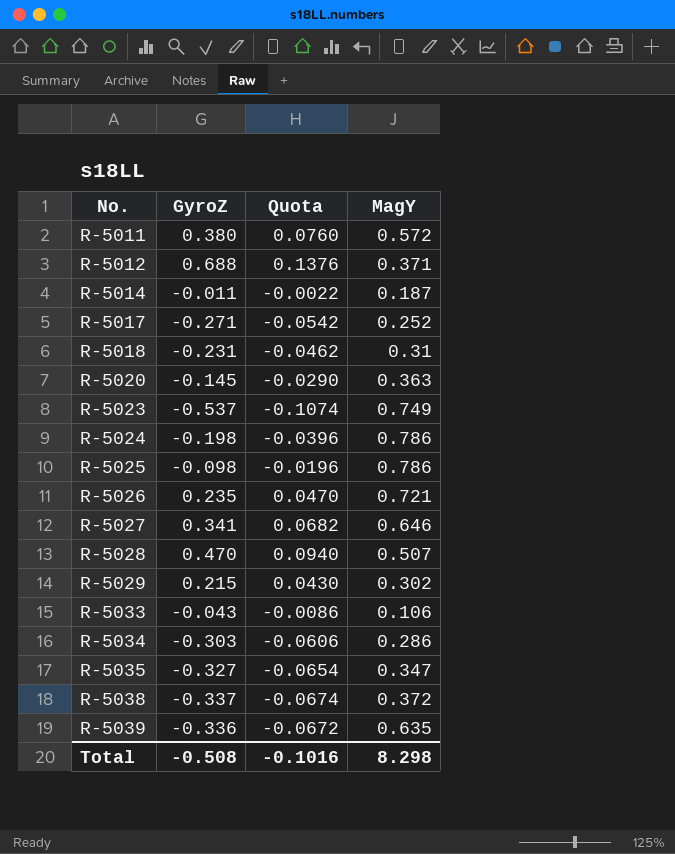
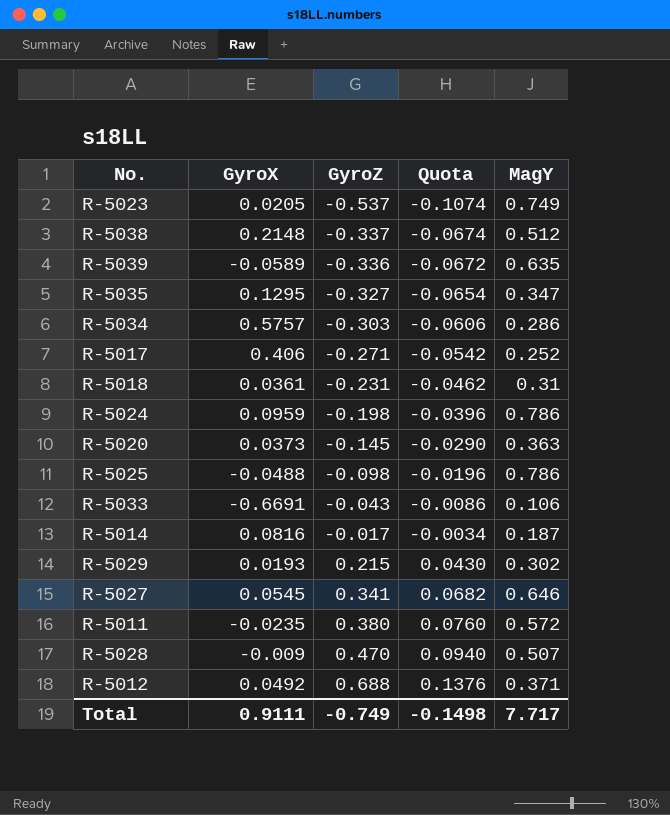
row order: No. ascending -> GyroZ ascending
column GyroX | position: none -> 2
row R-5026: 0.235 | 0.0470 | 0.721 -> none
R-5038 | MagY: 0.372 -> 0.512
R-5014 | GyroZ: -0.011 -> -0.017
R-5014 | Quota: -0.0022 -> -0.0034
Total | GyroZ: -0.508 -> -0.749
Total | Quota: -0.1016 -> -0.1498
Total | MagY: 8.298 -> 7.717

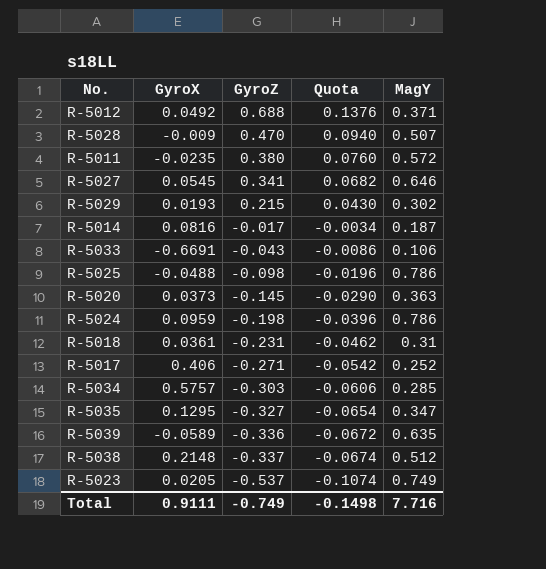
row order: GyroZ ascending -> GyroZ descending
R-5034 | MagY: 0.286 -> 0.285
Total | MagY: 7.717 -> 7.716

